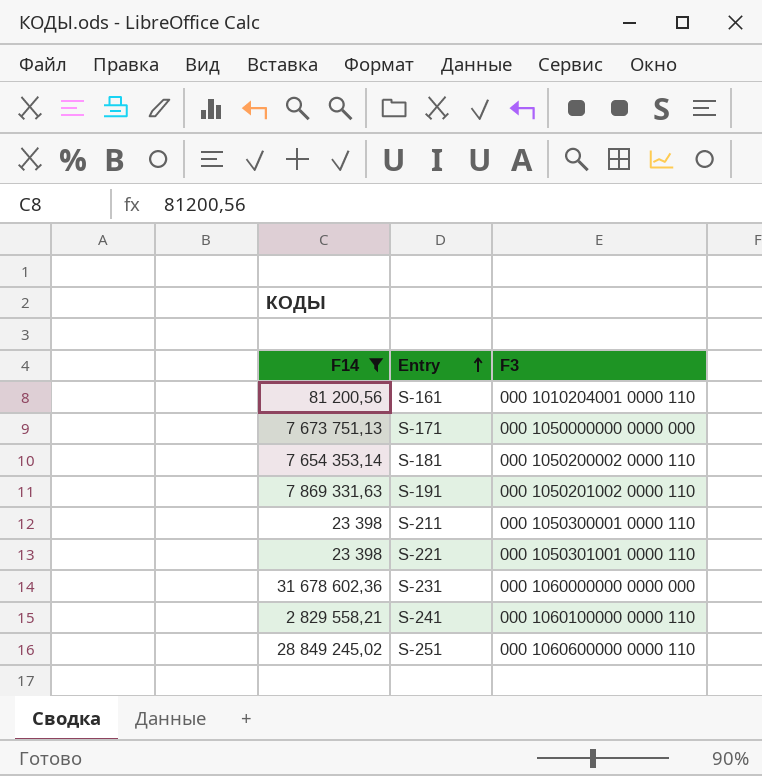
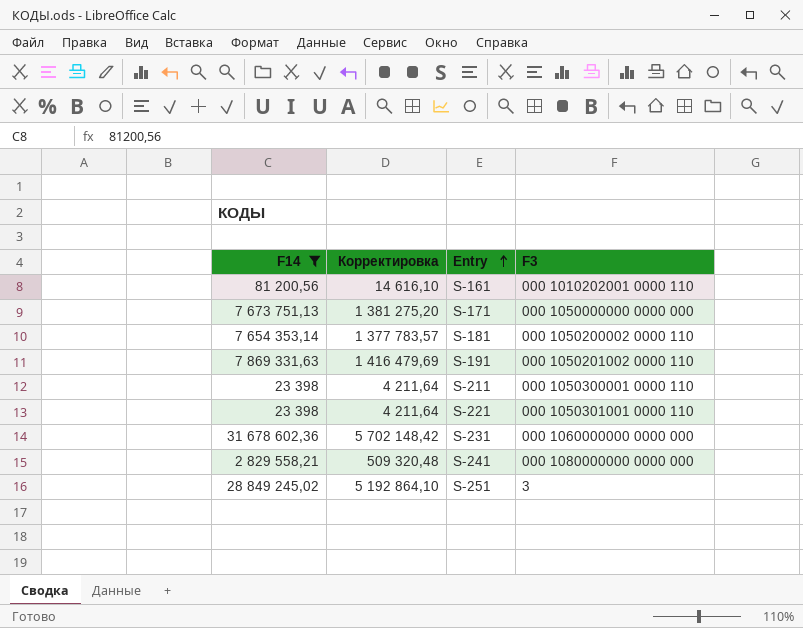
column Корректировка | formula: none -> [F14] * 0,18
S-161 | F3: 000 1010204001 0000 110 -> 000 1010202001 0000 110
S-241 | F3: 000 1060100000 0000 110 -> 000 1080000000 0000 000
S-251 | F3: 000 1060600000 0000 110 -> 3

